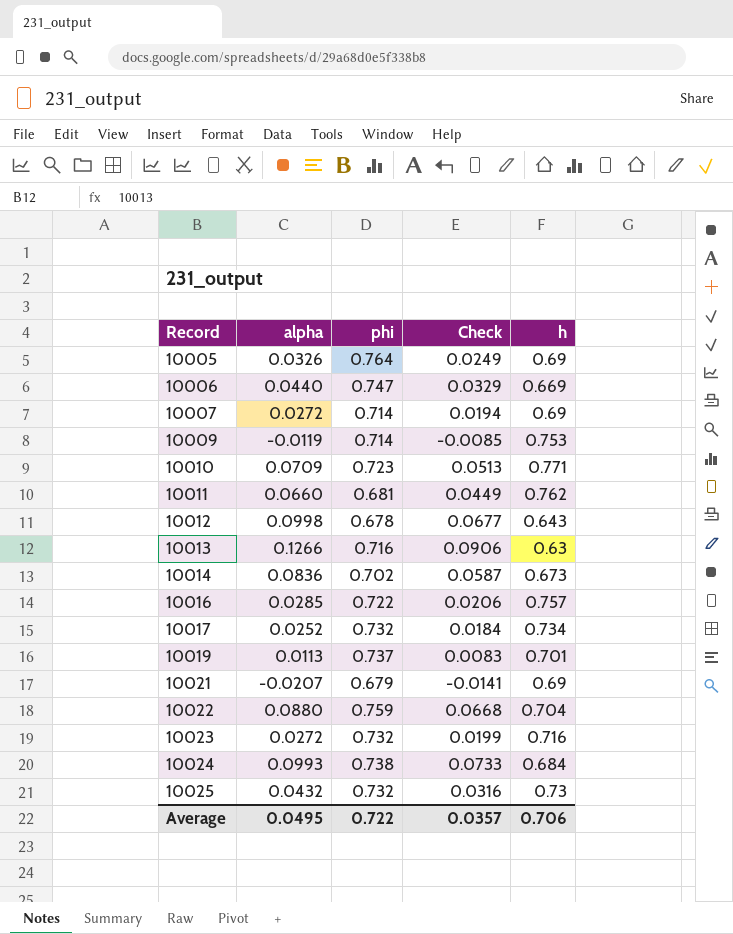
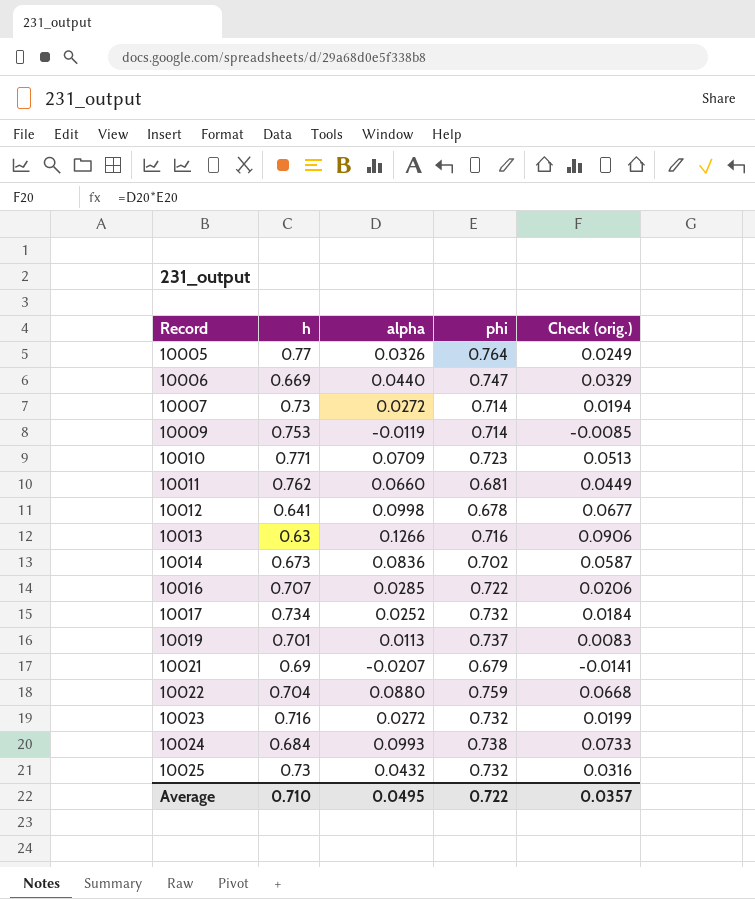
column h | position: 5 -> 2
column name: Check -> Check (orig.)
10005 | h: 0.69 -> 0.77
10007 | h: 0.69 -> 0.73
10012 | h: 0.643 -> 0.641
10016 | h: 0.757 -> 0.707
Average | h: 0.706 -> 0.710

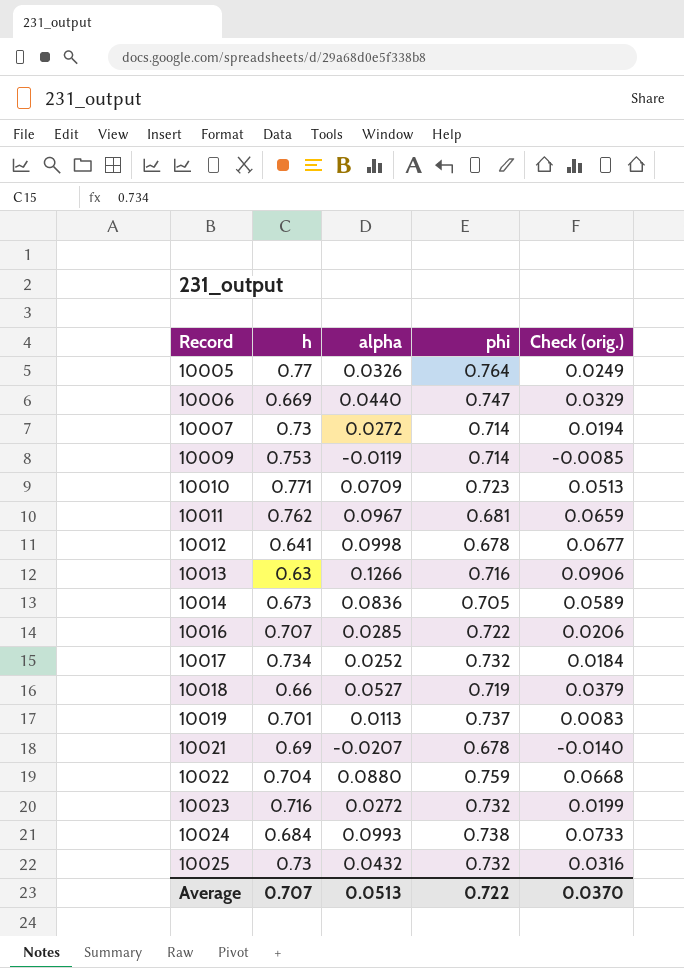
10011 | alpha: 0.0660 -> 0.0967
10011 | Check (orig.): 0.0449 -> 0.0659
10014 | phi: 0.702 -> 0.705
10014 | Check (orig.): 0.0587 -> 0.0589
row 10018: none -> 0.66 | 0.0527 | 0.719 | 0.0379
10021 | phi: 0.679 -> 0.678
10021 | Check (orig.): -0.0141 -> -0.0140
Average | h: 0.710 -> 0.707
Average | alpha: 0.0495 -> 0.0513
Average | Check (orig.): 0.0357 -> 0.0370

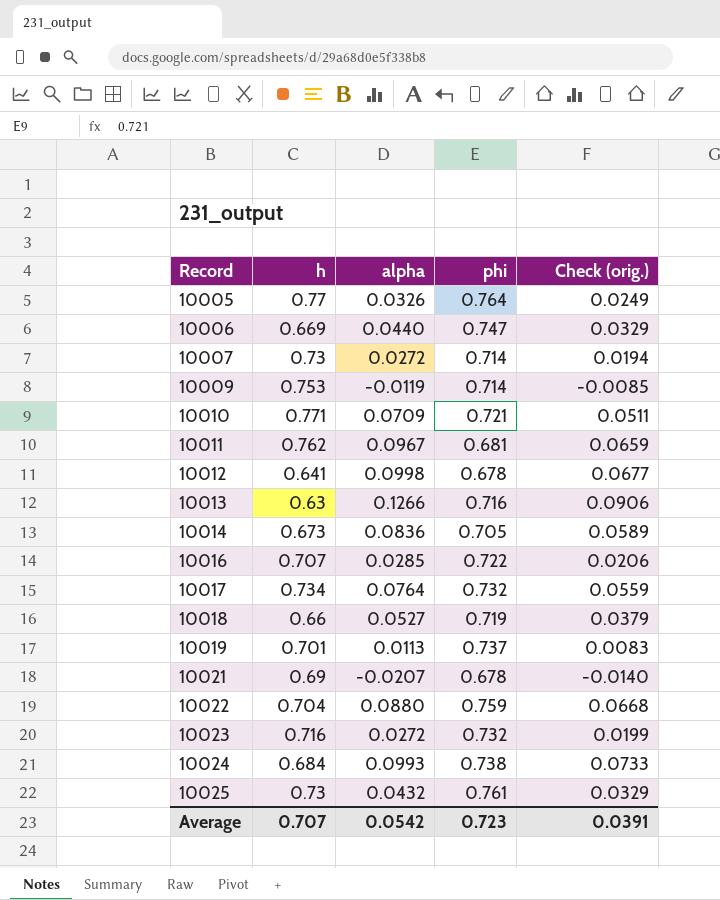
10010 | phi: 0.723 -> 0.721
10010 | Check (orig.): 0.0513 -> 0.0511
10017 | alpha: 0.0252 -> 0.0764
10017 | Check (orig.): 0.0184 -> 0.0559
10025 | phi: 0.732 -> 0.761
10025 | Check (orig.): 0.0316 -> 0.0329
Average | alpha: 0.0513 -> 0.0542
Average | phi: 0.722 -> 0.723
Average | Check (orig.): 0.0370 -> 0.0391

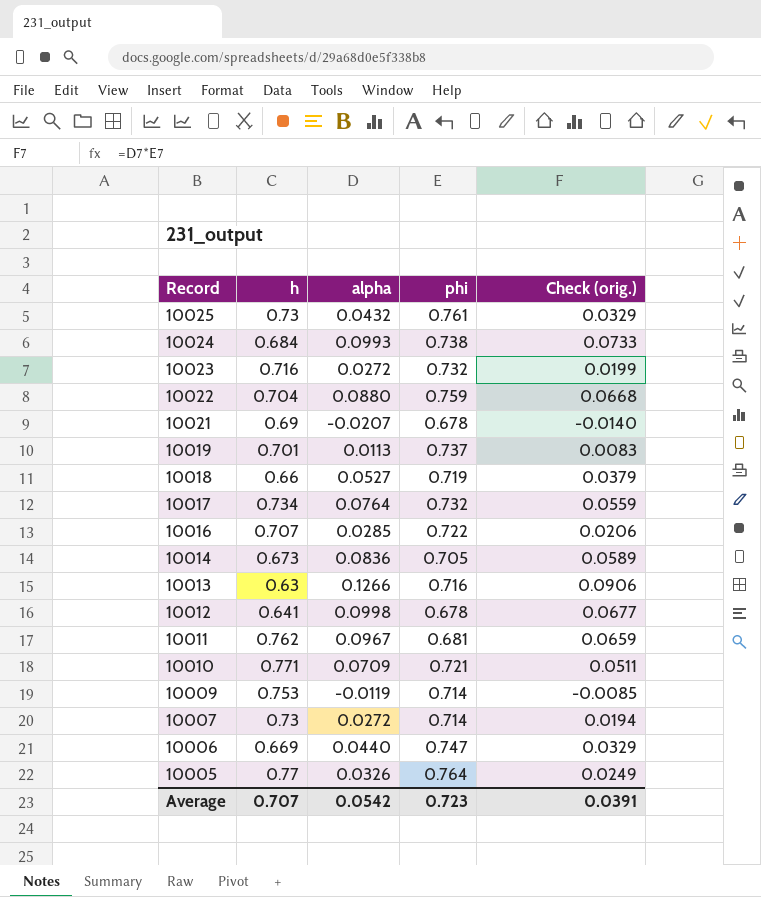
row order: Record ascending -> Record descending

